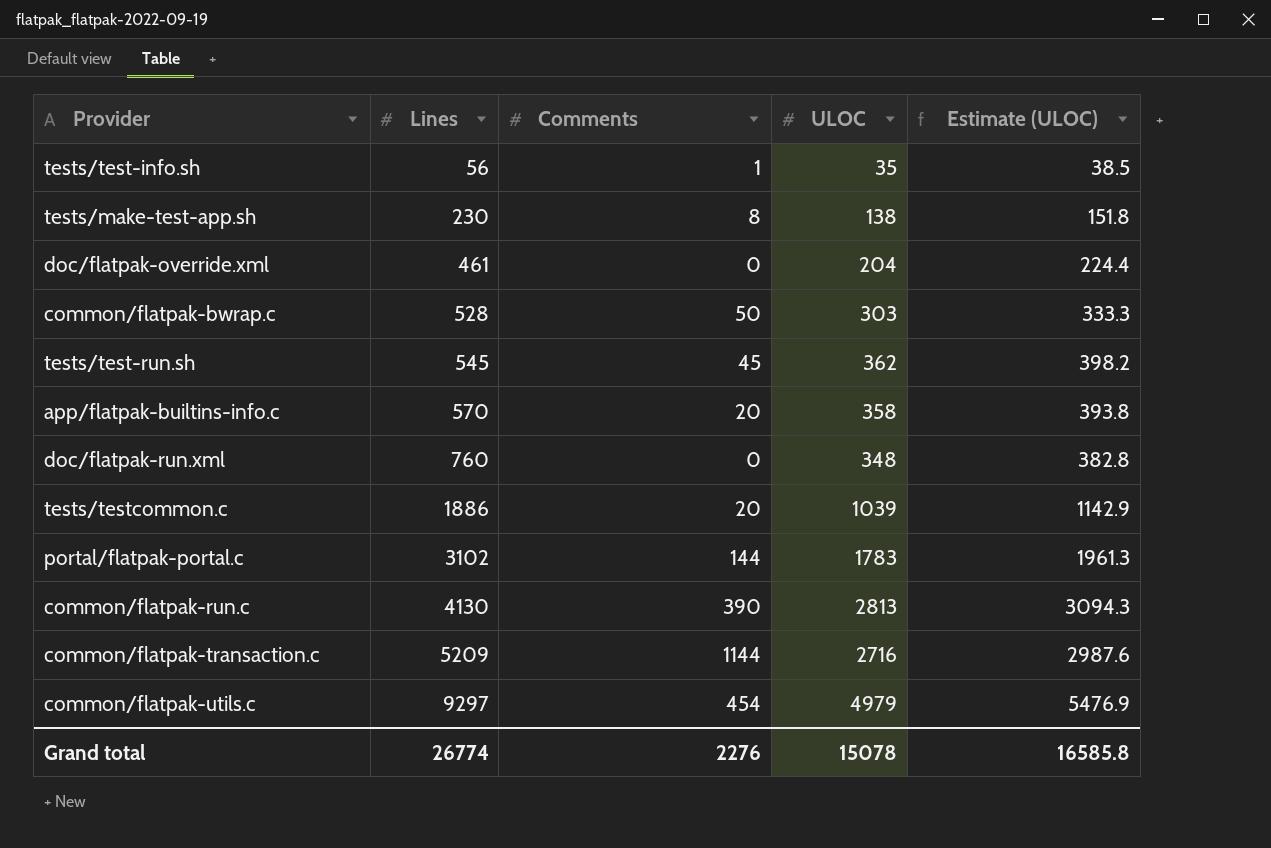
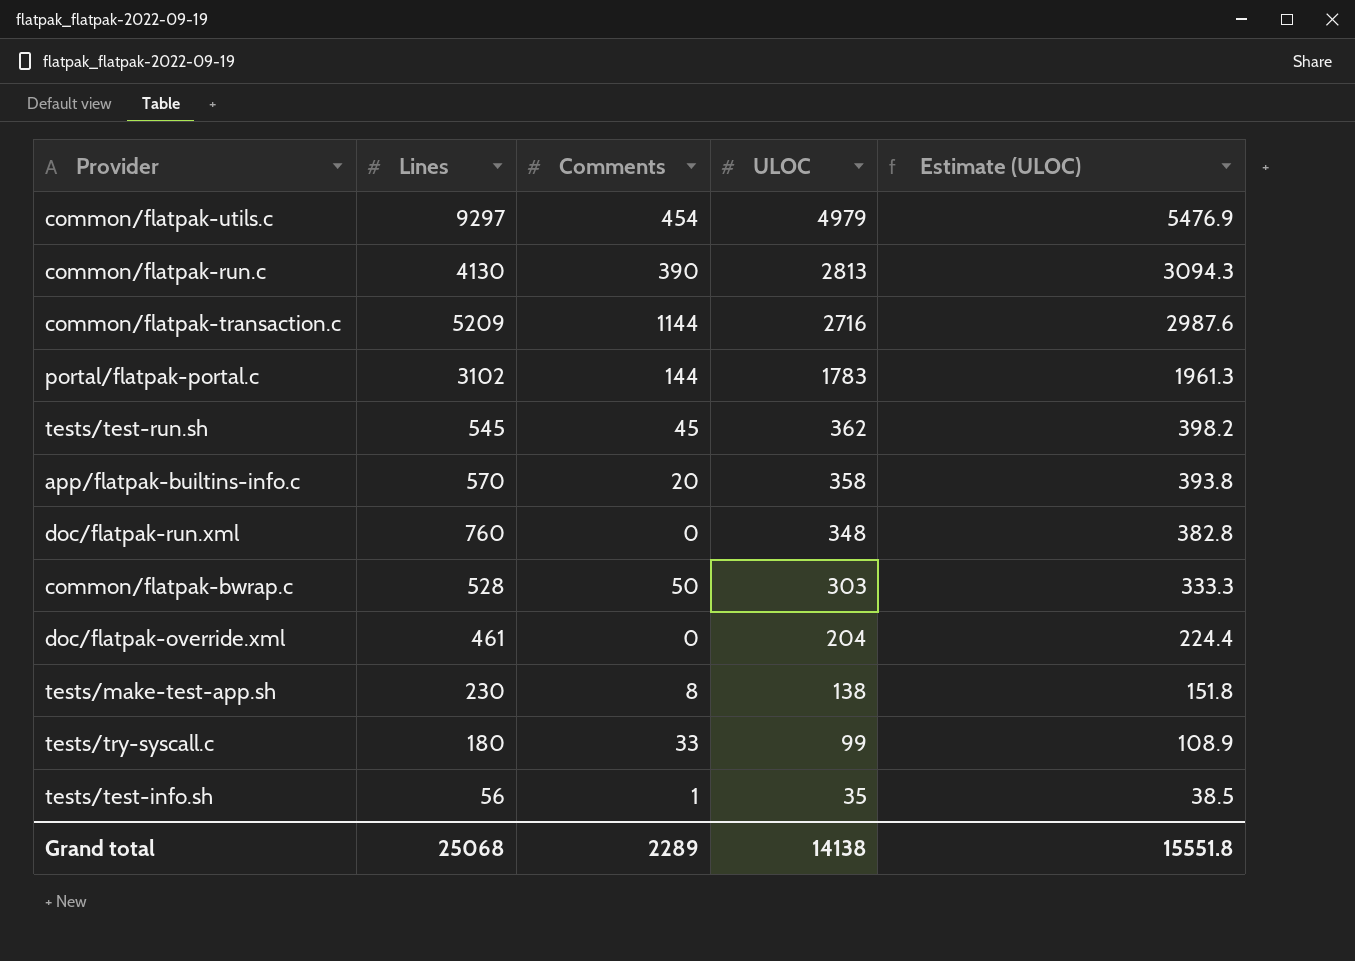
row order: Lines ascending -> ULOC descending
row tests/testcommon.c: 1886 | 20 | 1039 | 1142.9 -> none
row tests/try-syscall.c: none -> 180 | 33 | 99 | 108.9
Grand total | Lines: 26774 -> 25068
Grand total | Comments: 2276 -> 2289
Grand total | ULOC: 15078 -> 14138
Grand total | Estimate (ULOC): 16585.8 -> 15551.8

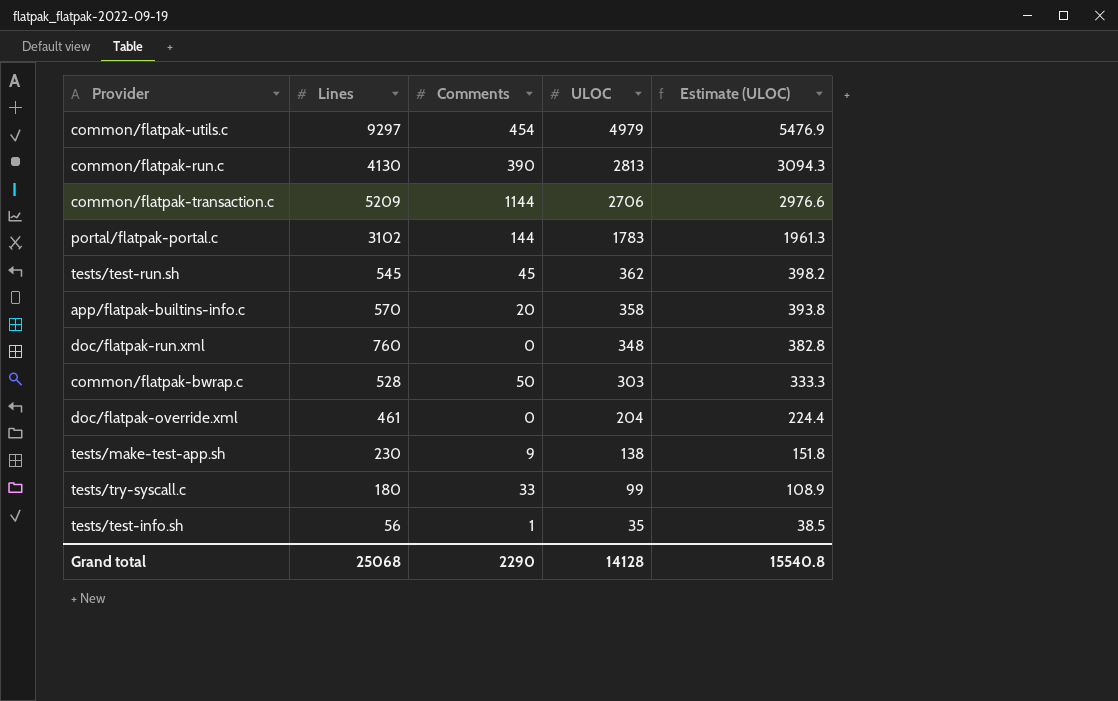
common/flatpak-transaction.c | ULOC: 2716 -> 2706
common/flatpak-transaction.c | Estimate (ULOC): 2987.6 -> 2976.6
tests/make-test-app.sh | Comments: 8 -> 9
Grand total | Comments: 2289 -> 2290
Grand total | ULOC: 14138 -> 14128
Grand total | Estimate (ULOC): 15551.8 -> 15540.8

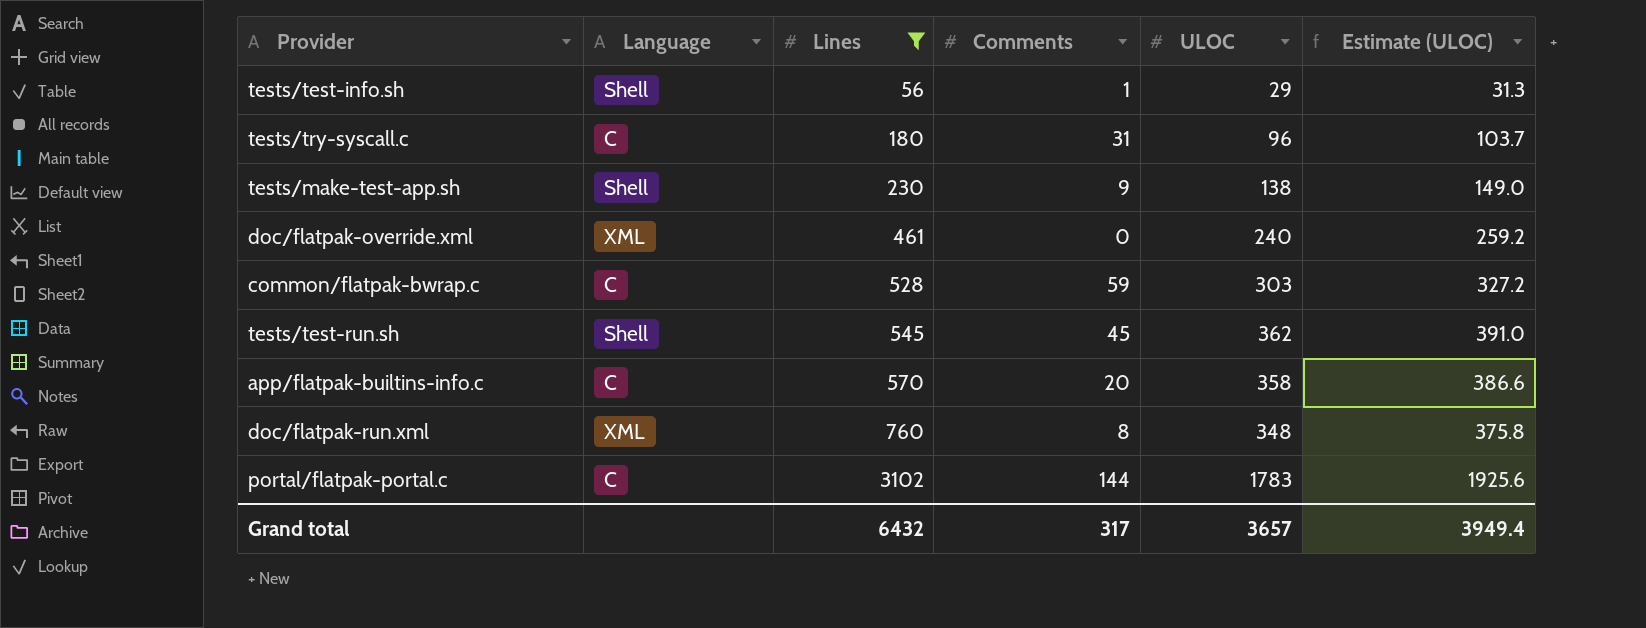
filter: none -> Lines <= 3102
row order: ULOC descending -> Lines ascending
column Language | position: none -> 2
column Estimate (ULOC) | formula: [ULOC] * 1.1 -> [ULOC] * 1.08
tests/test-info.sh | ULOC: 35 -> 29
tests/try-syscall.c | Comments: 33 -> 31
tests/try-syscall.c | ULOC: 99 -> 96
doc/flatpak-override.xml | ULOC: 204 -> 240
common/flatpak-bwrap.c | Comments: 50 -> 59
doc/flatpak-run.xml | Comments: 0 -> 8
Grand total | Lines: 25068 -> 6432
Grand total | Comments: 2290 -> 317
Grand total | ULOC: 14128 -> 3657
Grand total | Estimate (ULOC): 15540.8 -> 3949.4

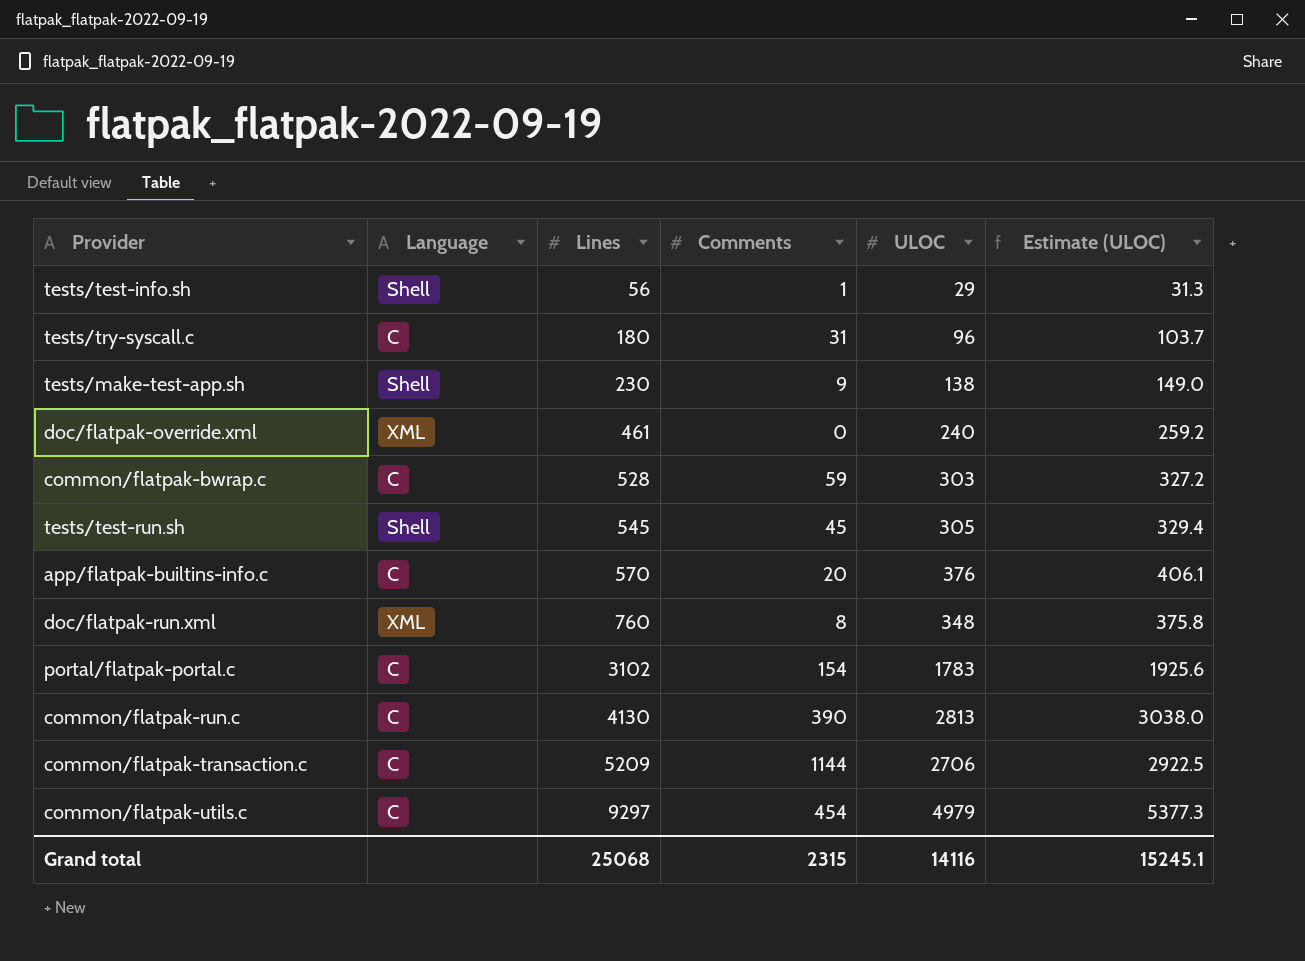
filter: Lines <= 3102 -> none
tests/test-run.sh | ULOC: 362 -> 305
tests/test-run.sh | Estimate (ULOC): 391.0 -> 329.4
app/flatpak-builtins-info.c | ULOC: 358 -> 376
app/flatpak-builtins-info.c | Estimate (ULOC): 386.6 -> 406.1
portal/flatpak-portal.c | Comments: 144 -> 154
Grand total | Lines: 6432 -> 25068
Grand total | Comments: 317 -> 2315
Grand total | ULOC: 3657 -> 14116
Grand total | Estimate (ULOC): 3949.4 -> 15245.1

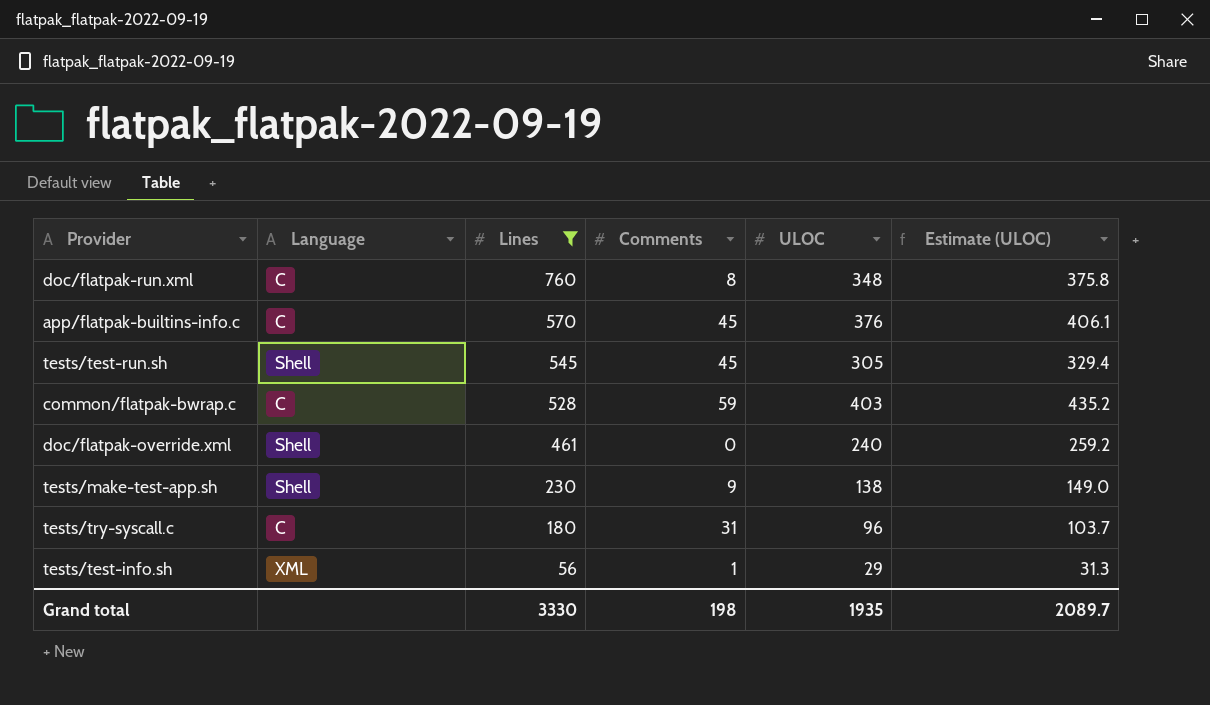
filter: none -> Lines <= 760
row order: Lines ascending -> Lines descending
doc/flatpak-run.xml | Language: XML -> C
app/flatpak-builtins-info.c | Comments: 20 -> 45
common/flatpak-bwrap.c | ULOC: 303 -> 403
common/flatpak-bwrap.c | Estimate (ULOC): 327.2 -> 435.2
doc/flatpak-override.xml | Language: XML -> Shell
tests/test-info.sh | Language: Shell -> XML
Grand total | Lines: 25068 -> 3330
Grand total | Comments: 2315 -> 198
Grand total | ULOC: 14116 -> 1935
Grand total | Estimate (ULOC): 15245.1 -> 2089.7

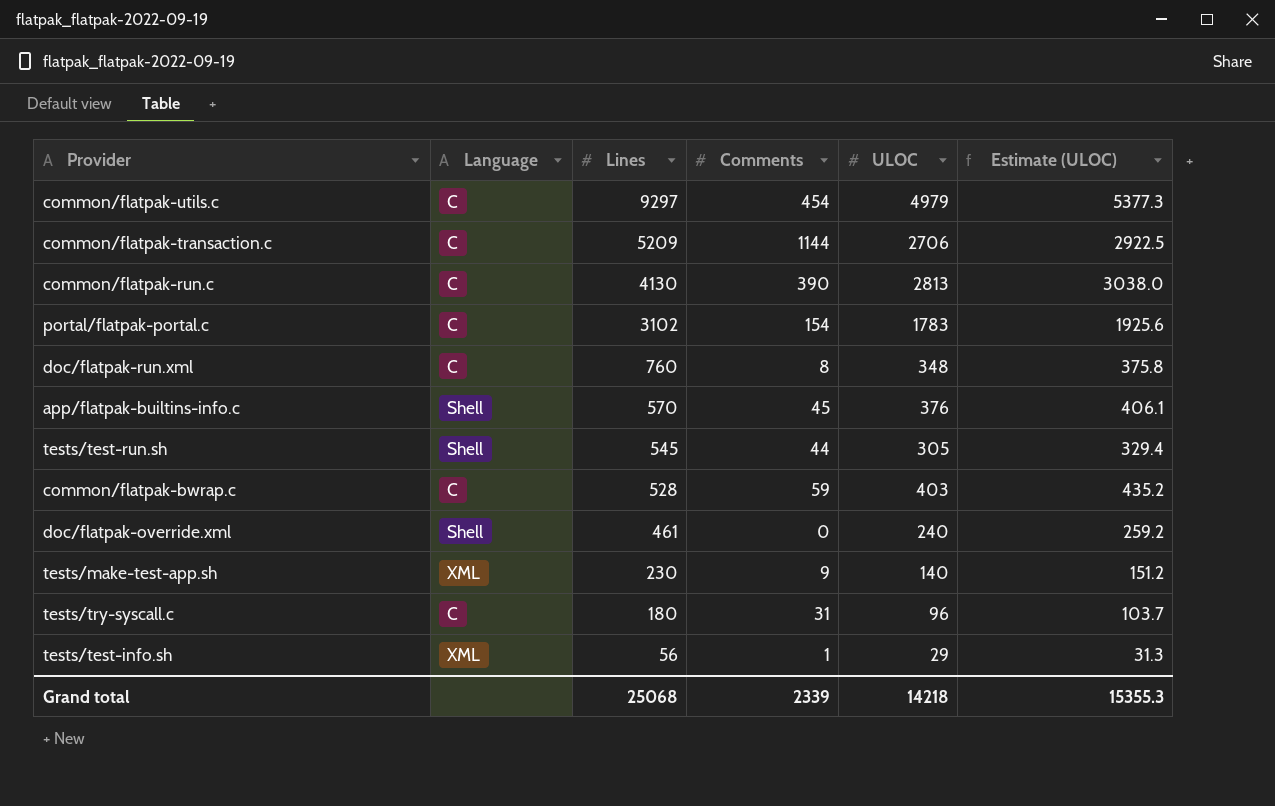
filter: Lines <= 760 -> none
app/flatpak-builtins-info.c | Language: C -> Shell
tests/test-run.sh | Comments: 45 -> 44
tests/make-test-app.sh | Language: Shell -> XML
tests/make-test-app.sh | ULOC: 138 -> 140
tests/make-test-app.sh | Estimate (ULOC): 149.0 -> 151.2
Grand total | Lines: 3330 -> 25068
Grand total | Comments: 198 -> 2339
Grand total | ULOC: 1935 -> 14218
Grand total | Estimate (ULOC): 2089.7 -> 15355.3

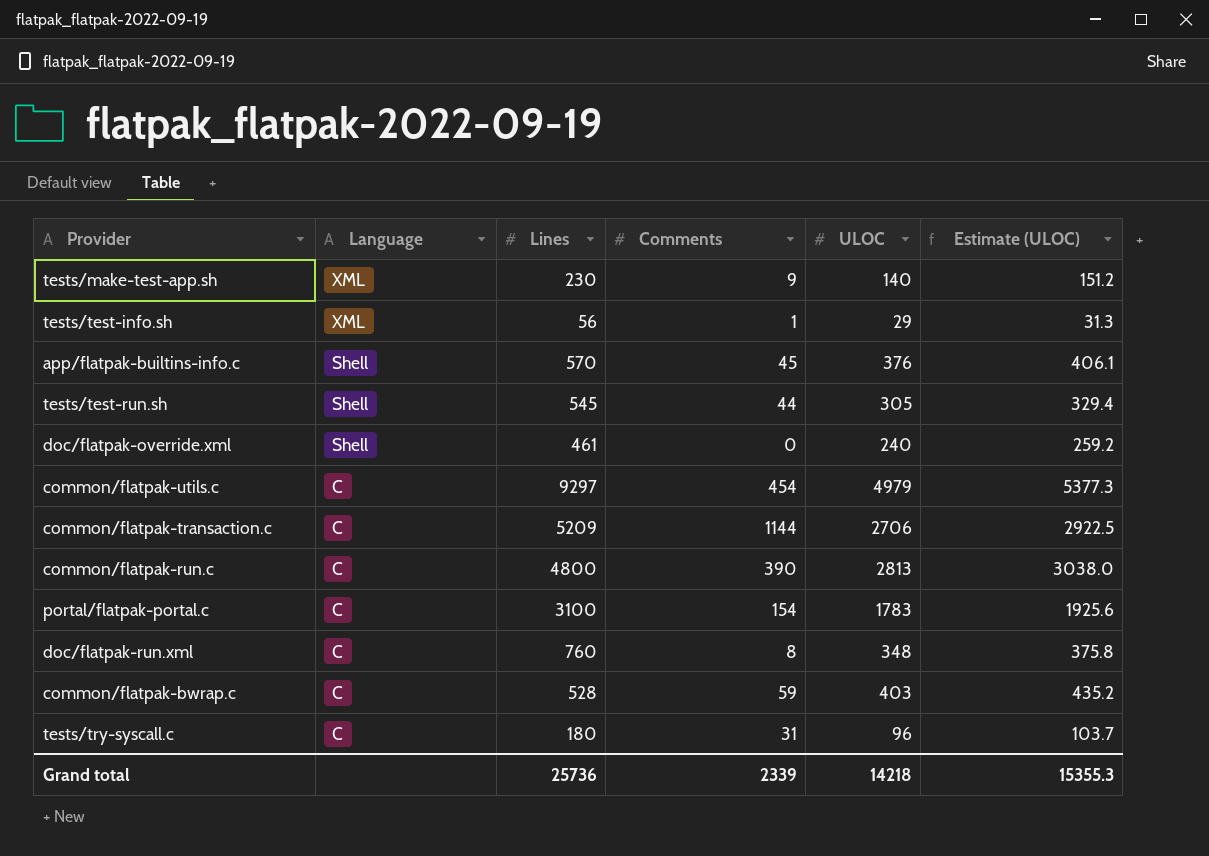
row order: Lines descending -> Language descending
common/flatpak-run.c | Lines: 4130 -> 4800
portal/flatpak-portal.c | Lines: 3102 -> 3100
Grand total | Lines: 25068 -> 25736

